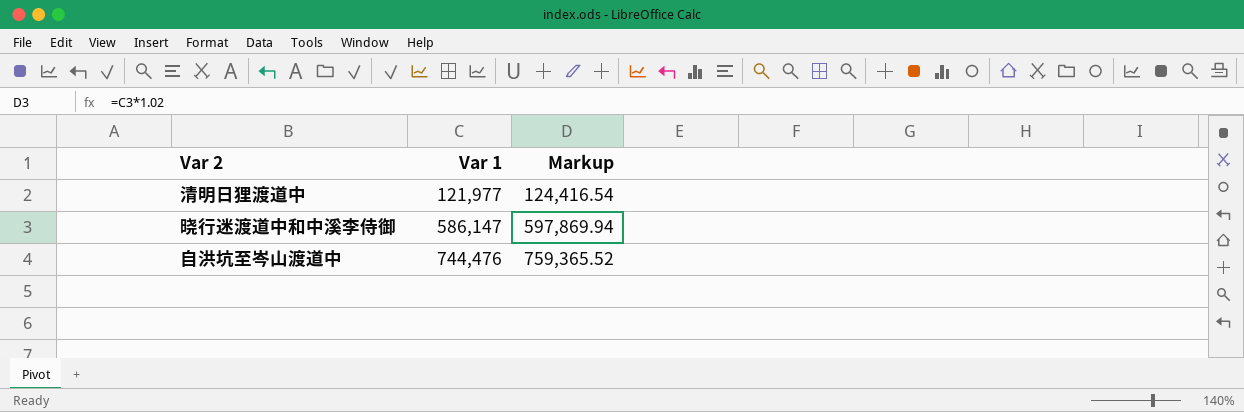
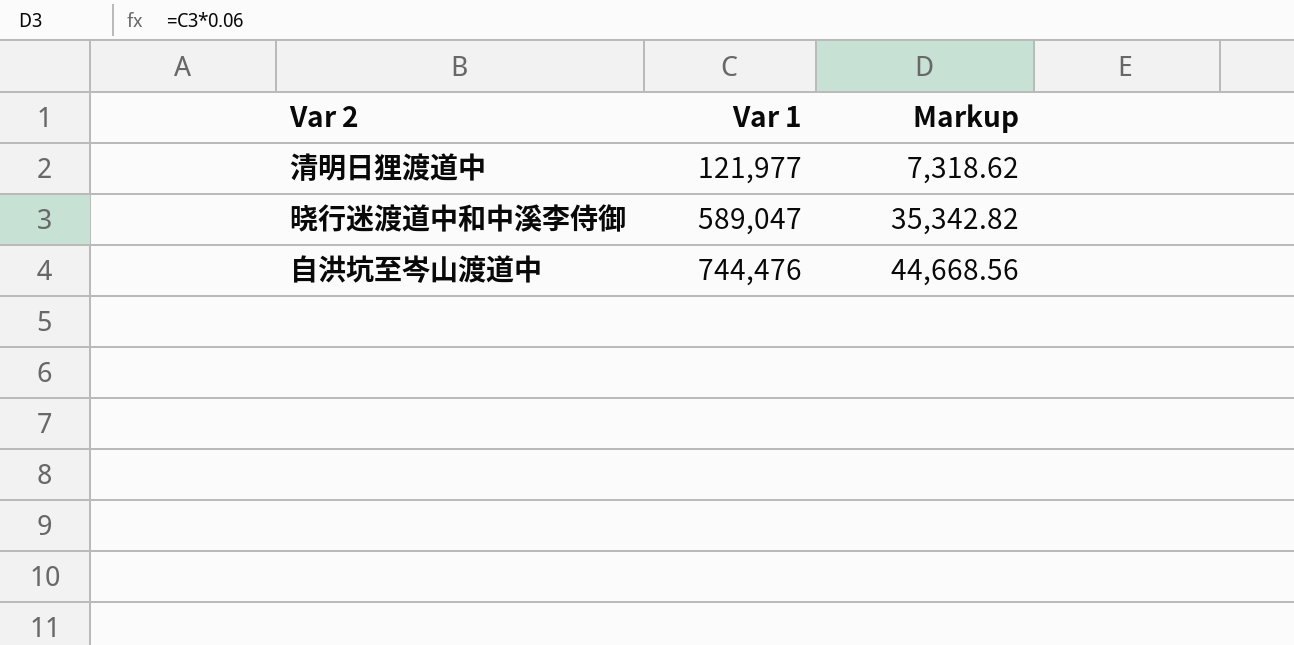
column Markup | formula: [Var 1] * 1.02 -> [Var 1] * 0.06
晓行迷渡道中和中溪李侍御 | Var 1: 586,147 -> 589,047

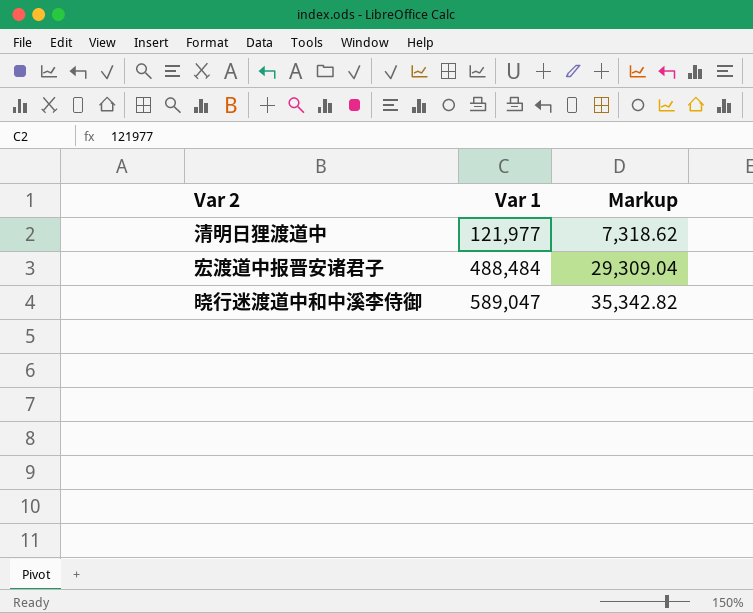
row 自洪坑至岑山渡道中: 744,476 | 44,668.56 -> none
row 宏渡道中报晋安诸君子: none -> 488,484 | 29,309.04

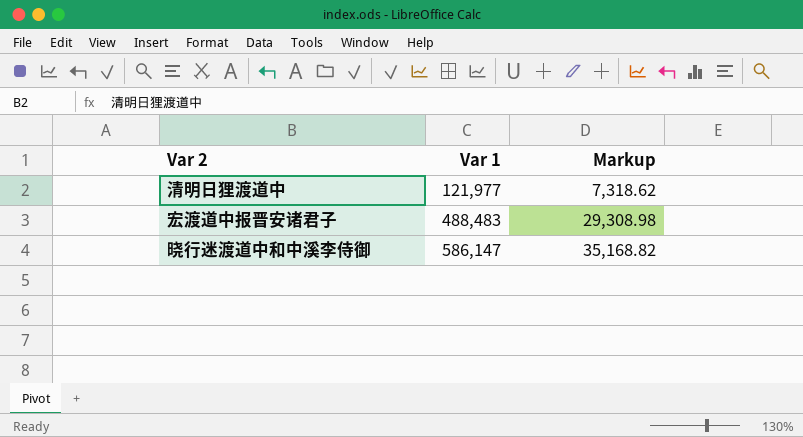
宏渡道中报晋安诸君子 | Var 1: 488,484 -> 488,483
宏渡道中报晋安诸君子 | Markup: 29,309.04 -> 29,308.98
晓行迷渡道中和中溪李侍御 | Var 1: 589,047 -> 586,147
晓行迷渡道中和中溪李侍御 | Markup: 35,342.82 -> 35,168.82

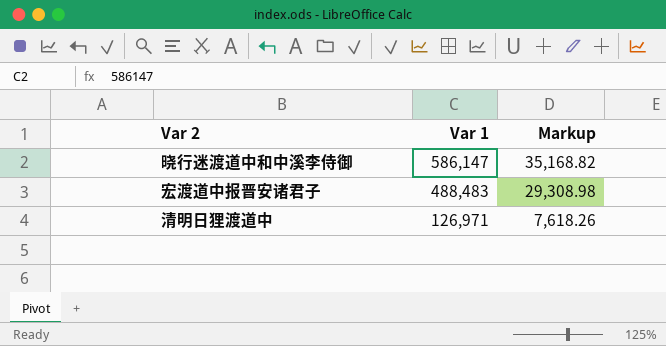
row order: Var 1 ascending -> Var 1 descending
清明日狸渡道中 | Var 1: 121,977 -> 126,971
清明日狸渡道中 | Markup: 7,318.62 -> 7,618.26

